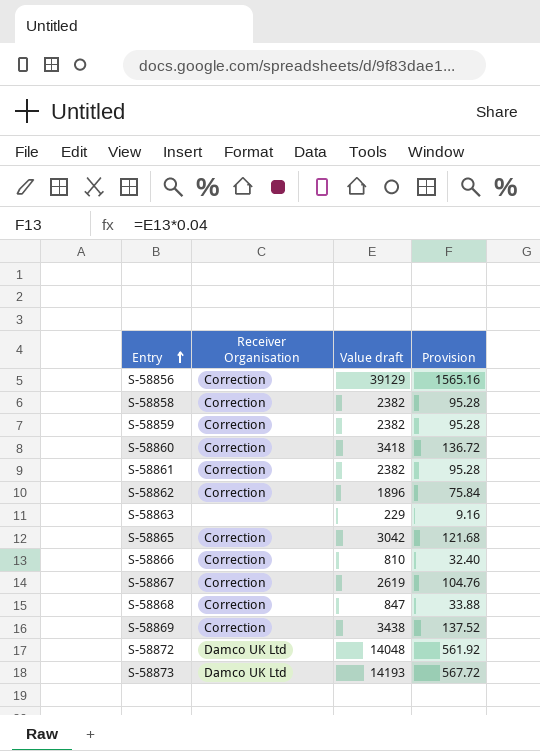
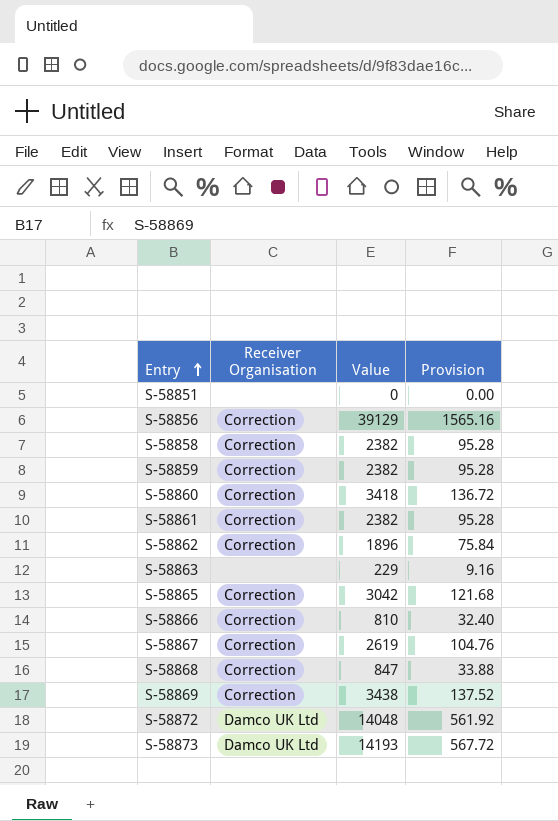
column name: Value draft -> Value
row S-58851: none -> none | 0 | 0.00

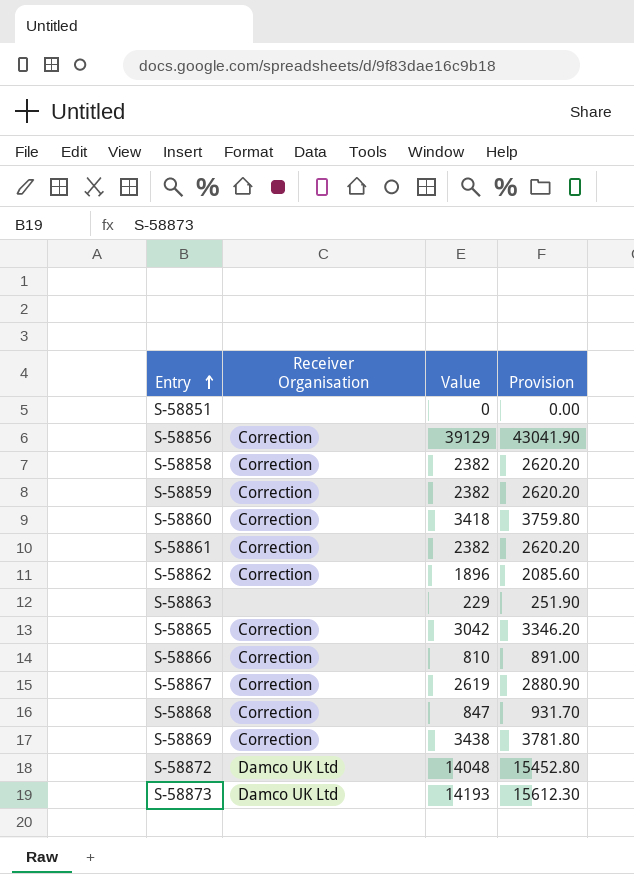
column Provision | formula: [Value] * 0.04 -> [Value] * 1.1

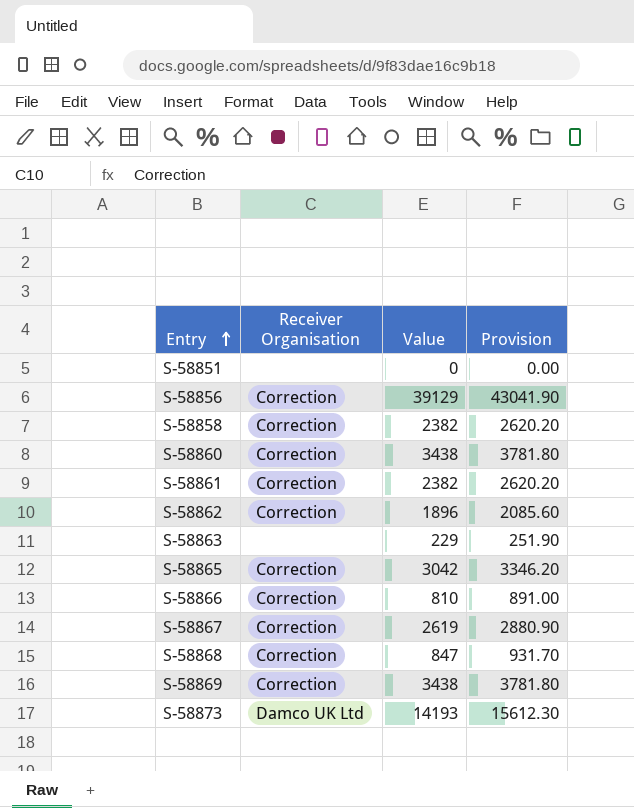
row S-58859: Correction | 2382 | 2620.20 -> none
row S-58872: Damco UK Ltd | 14048 | 15452.80 -> none
S-58860 | Value: 3418 -> 3438
S-58860 | Provision: 3759.80 -> 3781.80

